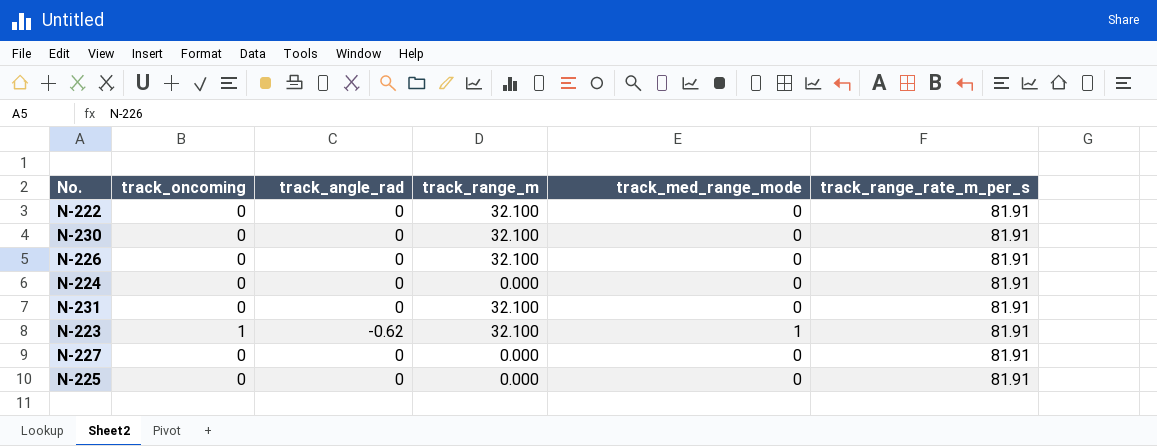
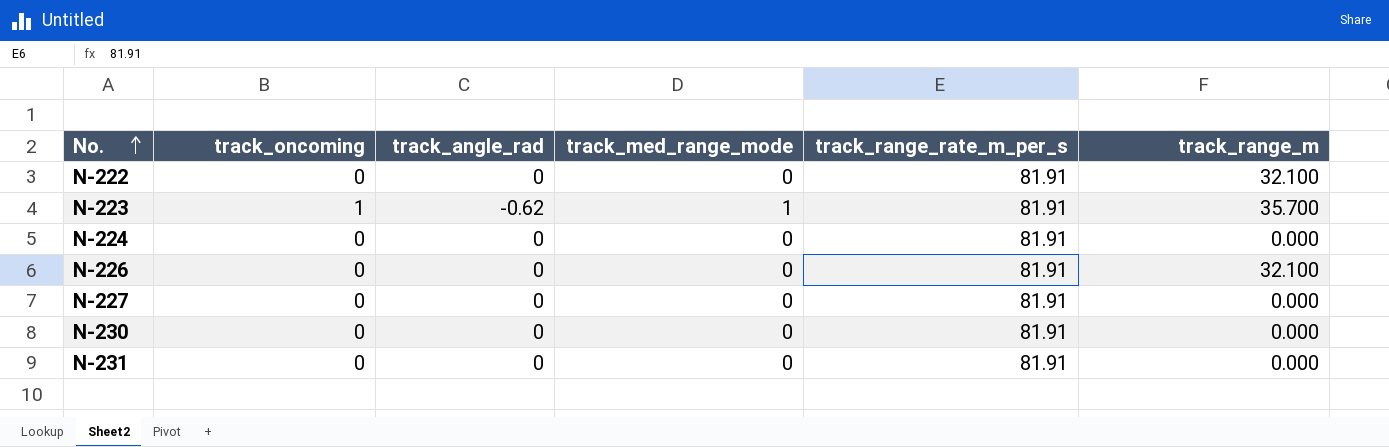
row order: none -> No. ascending
column track_range_m | position: 4 -> 6
row N-225: 0 | 0 | 0.000 | 0 | 81.91 -> none
N-223 | track_range_m: 32.100 -> 35.700
N-230 | track_range_m: 32.100 -> 0.000
N-231 | track_range_m: 32.100 -> 0.000

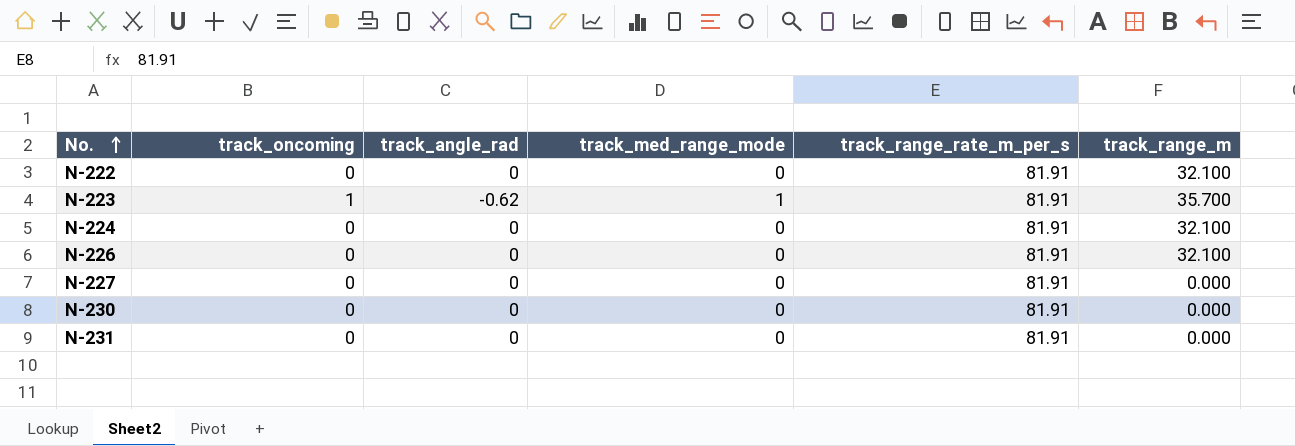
N-224 | track_range_m: 0.000 -> 32.100

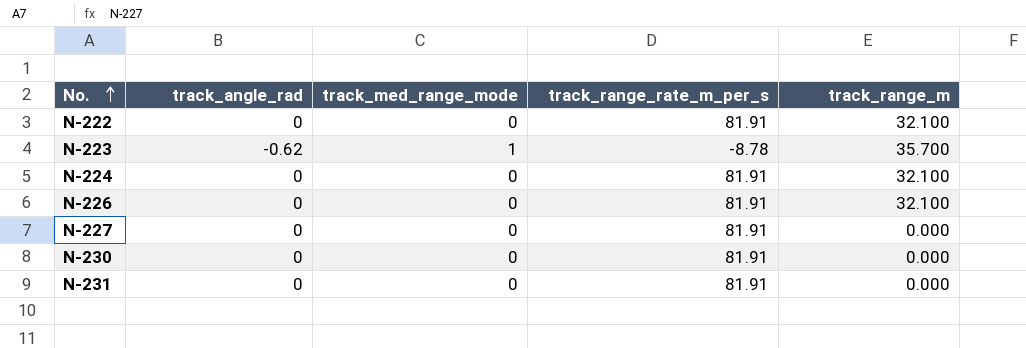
column track_oncoming | position: 2 -> none
N-223 | track_range_rate_m_per_s: 81.91 -> -8.78

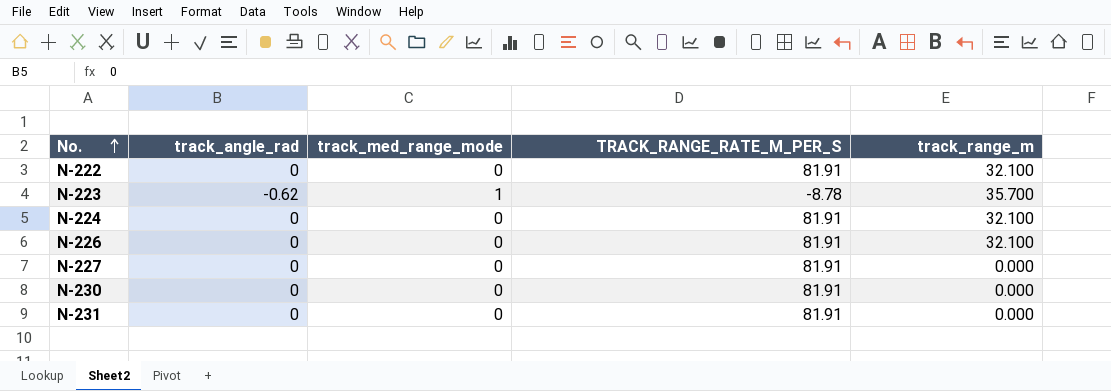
column name: track_range_rate_m_per_s -> TRACK_RANGE_RATE_M_PER_S

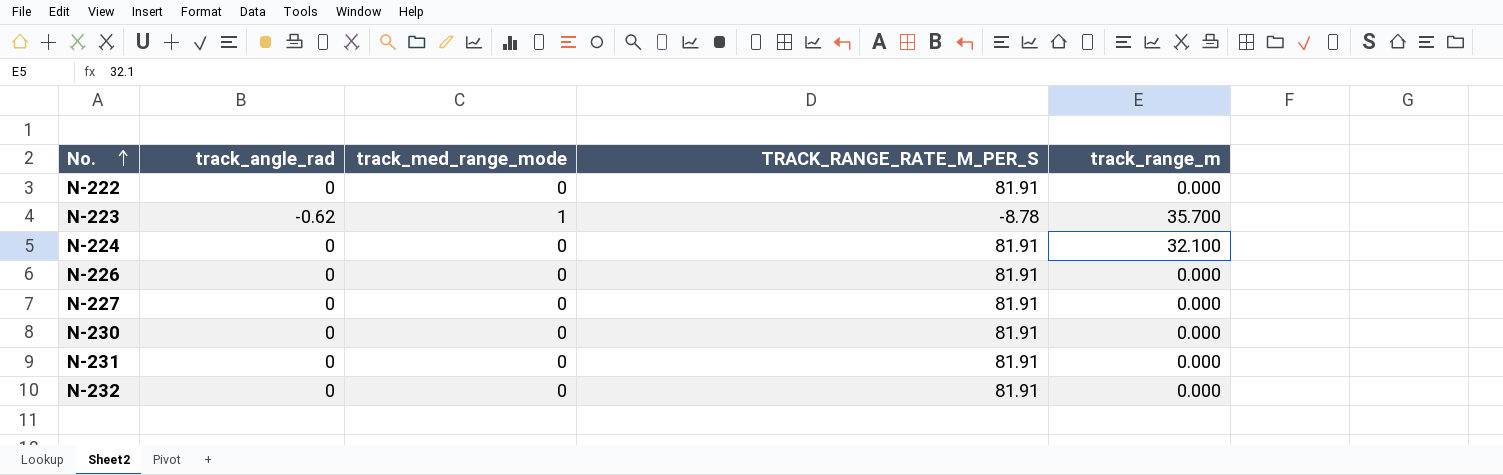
N-222 | track_range_m: 32.100 -> 0.000
N-226 | track_range_m: 32.100 -> 0.000
row N-232: none -> 0 | 0 | 81.91 | 0.000

